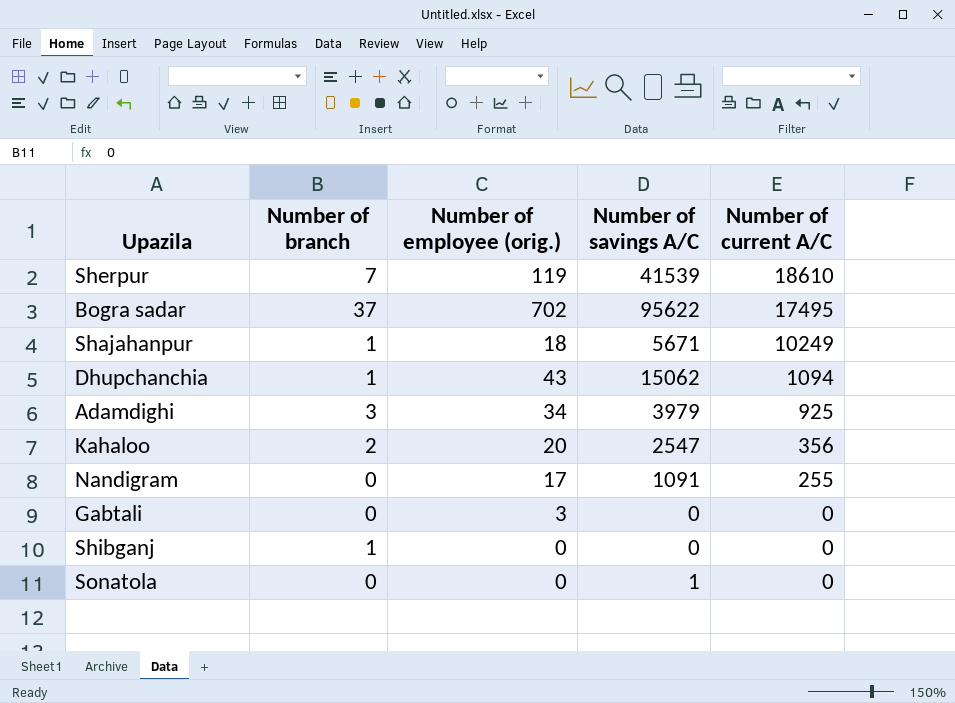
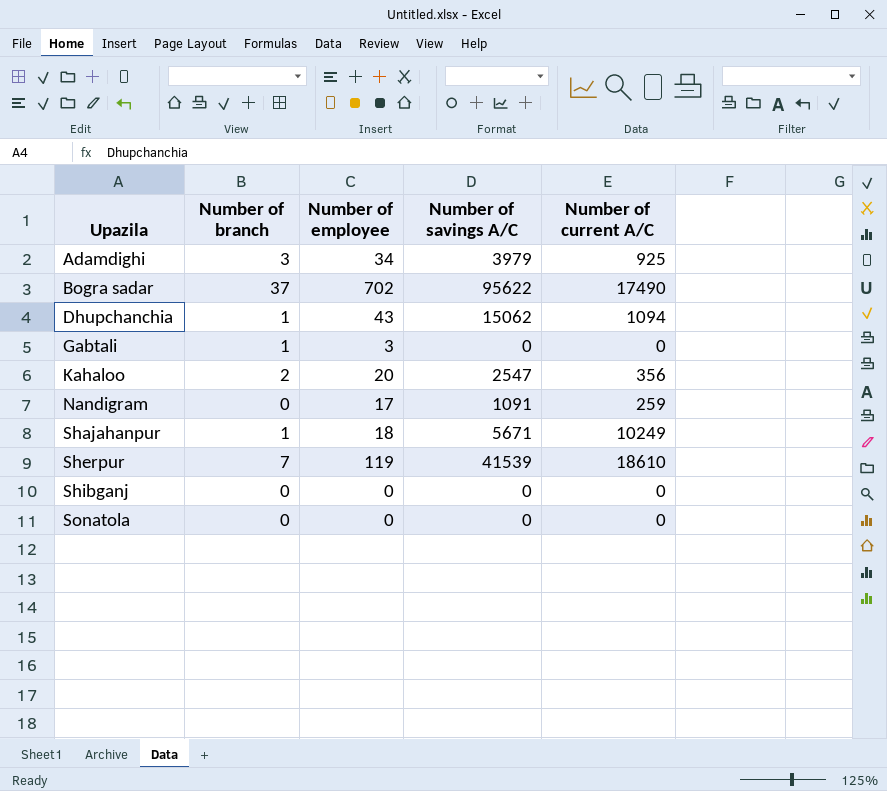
row order: Number of current A/C descending -> Upazila ascending
column name: Number of employee (orig.) -> Number of employee
Bogra sadar | Number of current A/C: 17495 -> 17490
Gabtali | Number of branch: 0 -> 1
Nandigram | Number of current A/C: 255 -> 259
Shibganj | Number of branch: 1 -> 0
Sonatola | Number of savings A/C: 1 -> 0

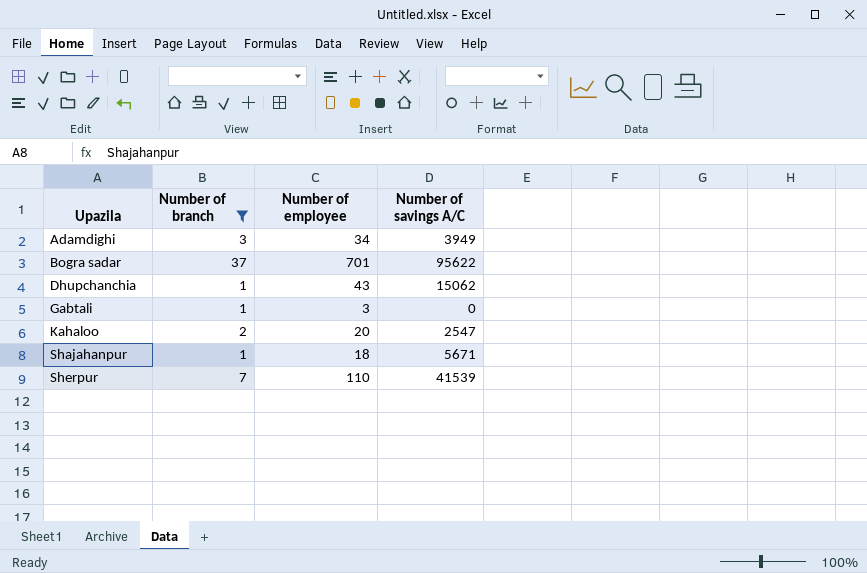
filter: none -> Number of branch != 0
column Number of current A/C | position: 5 -> none
Adamdighi | Number of savings A/C: 3979 -> 3949
Bogra sadar | Number of employee: 702 -> 701
Sherpur | Number of employee: 119 -> 110

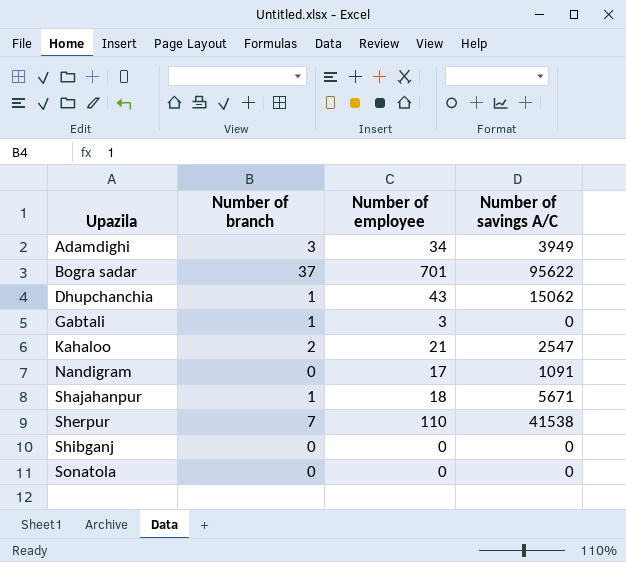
filter: Number of branch != 0 -> none
Kahaloo | Number of employee: 20 -> 21
Sherpur | Number of savings A/C: 41539 -> 41538

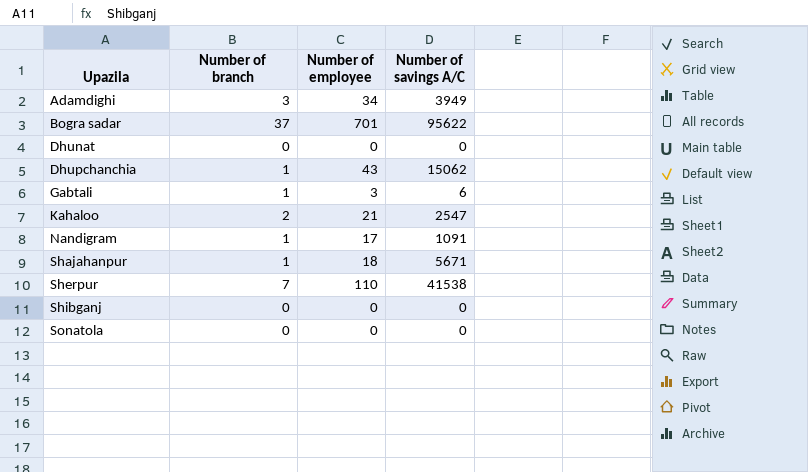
row Dhunat: none -> 0 | 0 | 0
Gabtali | Number of savings A/C: 0 -> 6
Nandigram | Number of branch: 0 -> 1

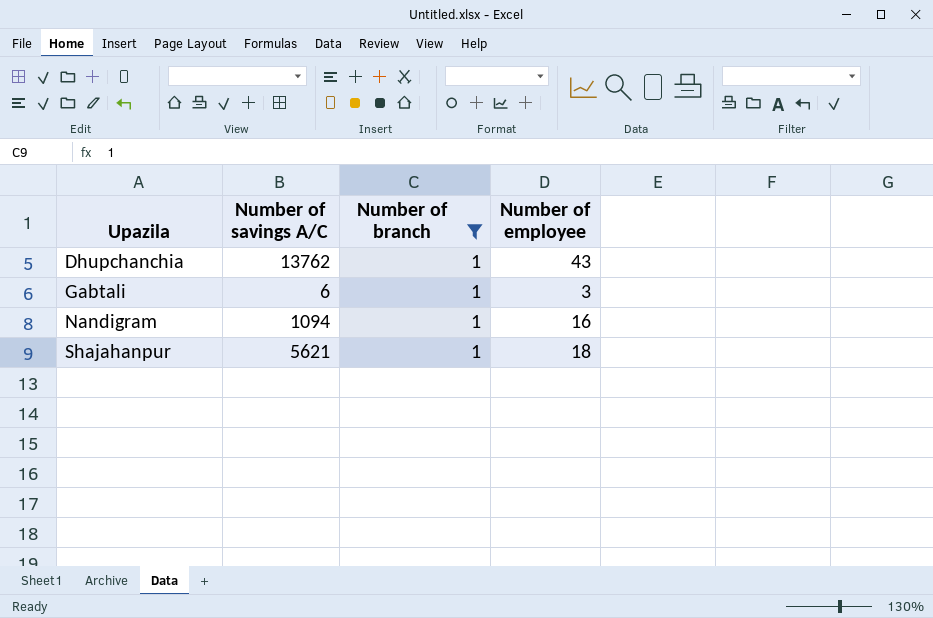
filter: none -> Number of branch = 1
column Number of savings A/C | position: 4 -> 2
Dhupchanchia | Number of savings A/C: 15062 -> 13762
Nandigram | Number of savings A/C: 1091 -> 1094
Nandigram | Number of employee: 17 -> 16
Shajahanpur | Number of savings A/C: 5671 -> 5621

